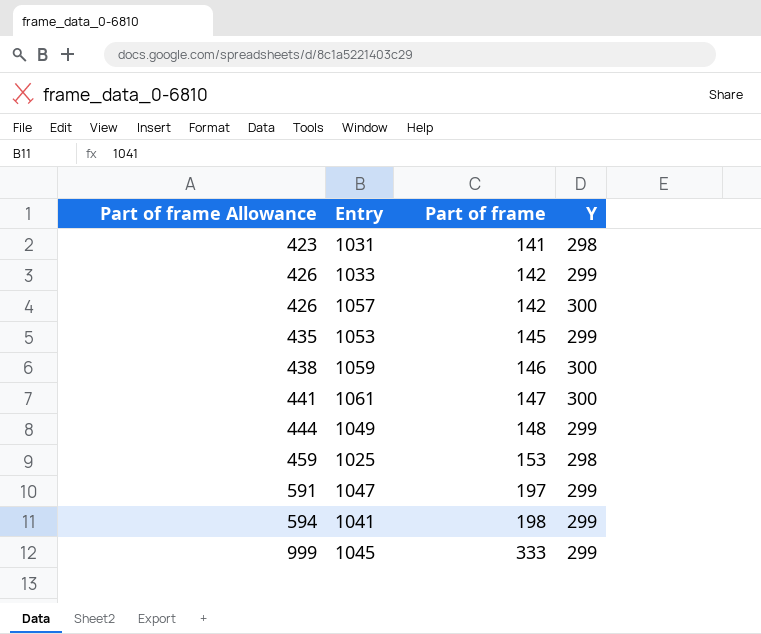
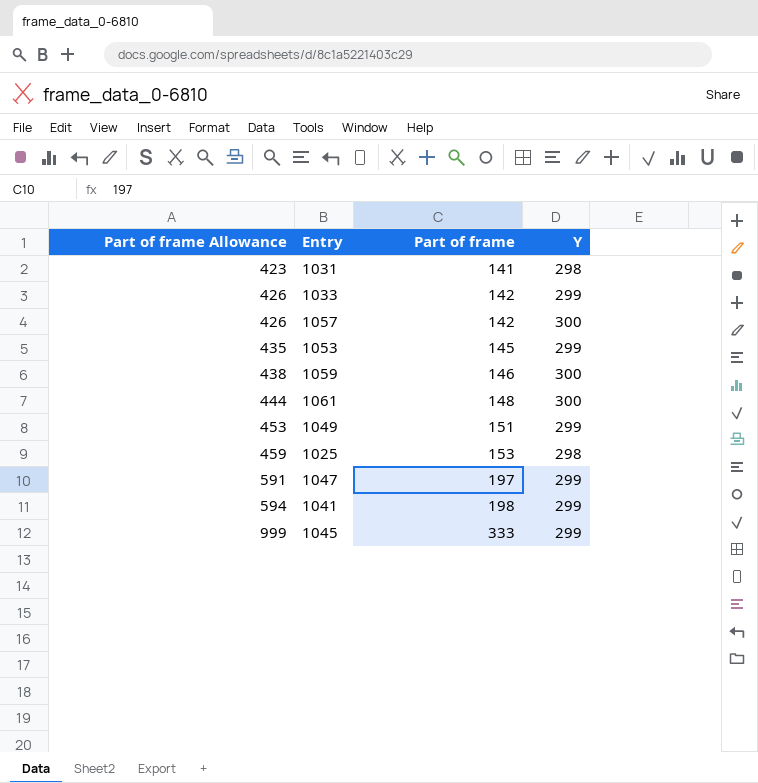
1061 | Part of frame Allowance: 441 -> 444
1061 | Part of frame: 147 -> 148
1049 | Part of frame Allowance: 444 -> 453
1049 | Part of frame: 148 -> 151

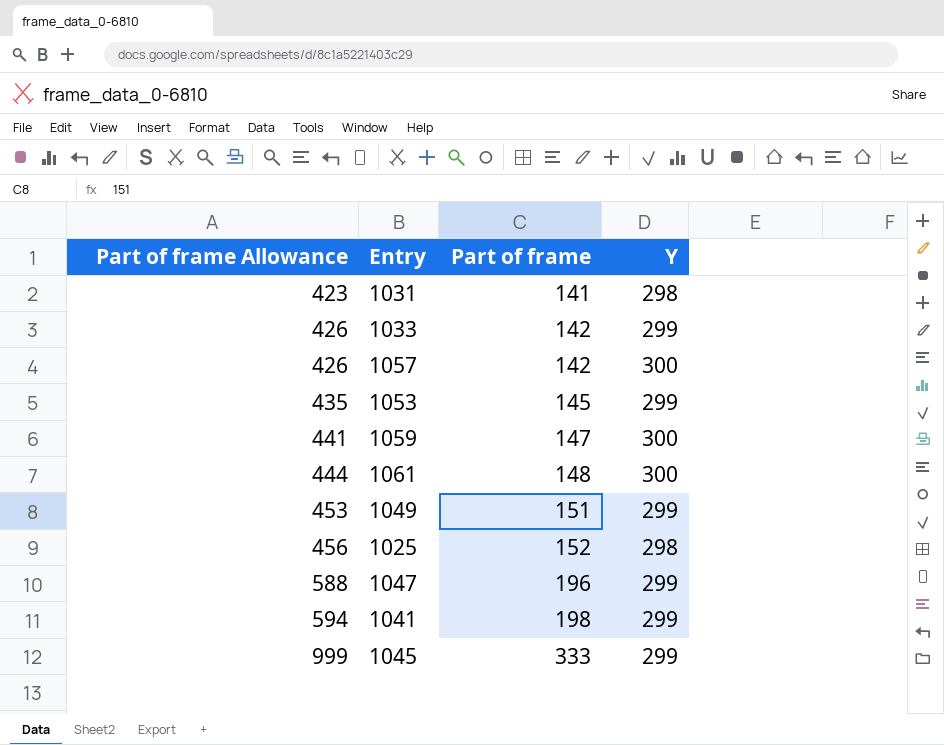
1059 | Part of frame Allowance: 438 -> 441
1059 | Part of frame: 146 -> 147
1025 | Part of frame Allowance: 459 -> 456
1025 | Part of frame: 153 -> 152
1047 | Part of frame Allowance: 591 -> 588
1047 | Part of frame: 197 -> 196

